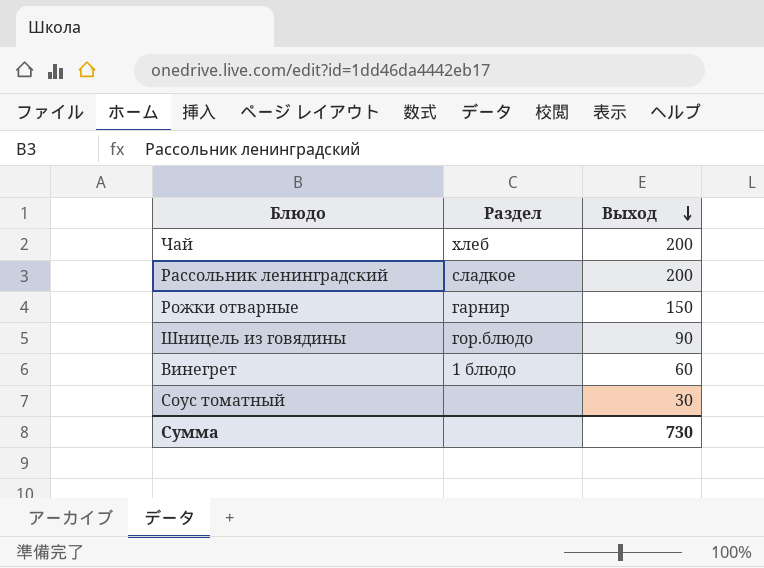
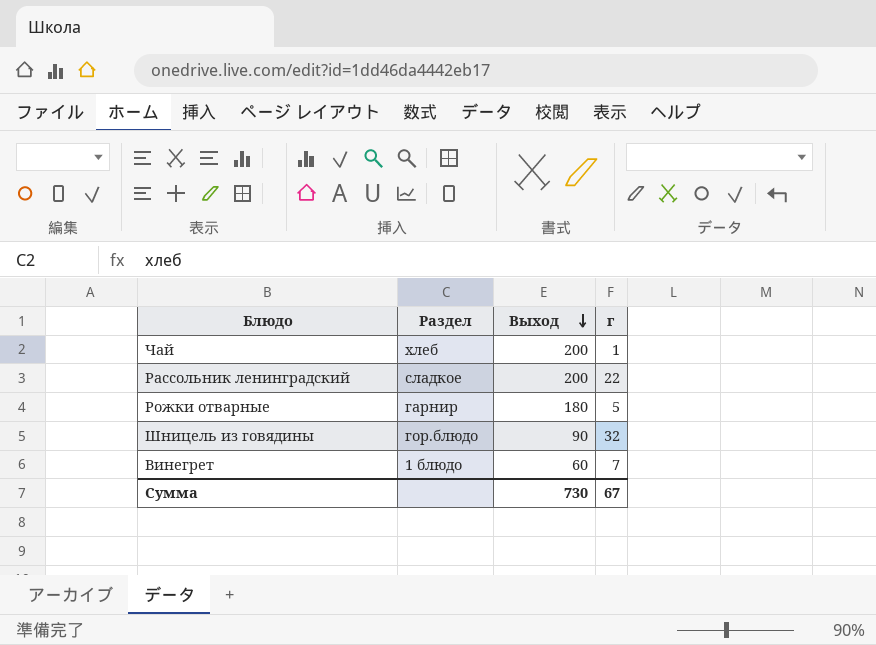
column г | position: none -> 4
row Соус томатный: none | 30 -> none
Рожки отварные | Выход: 150 -> 180

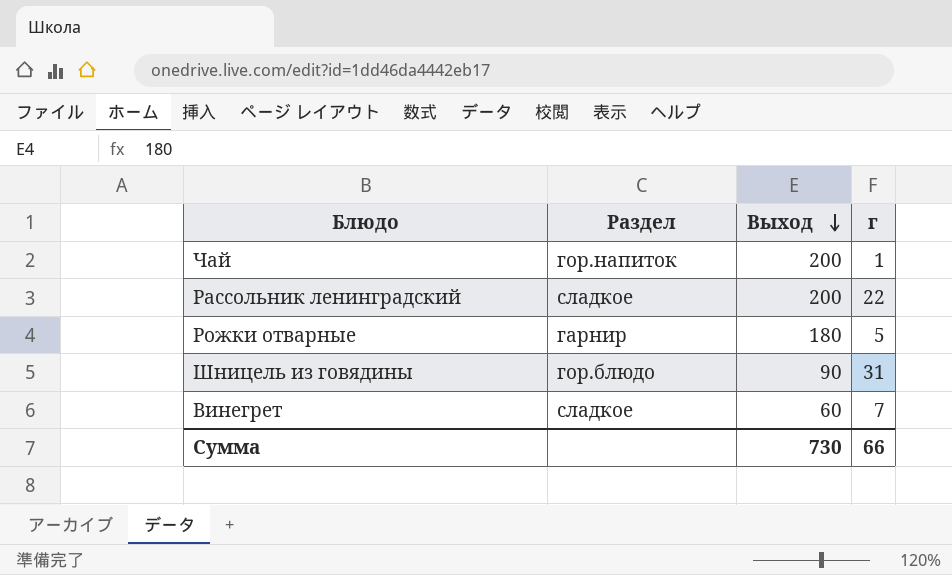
Чай | Раздел: хлеб -> гор.напиток
Шницель из говядины | г: 32 -> 31
Винегрет | Раздел: 1 блюдо -> сладкое
Сумма | г: 67 -> 66

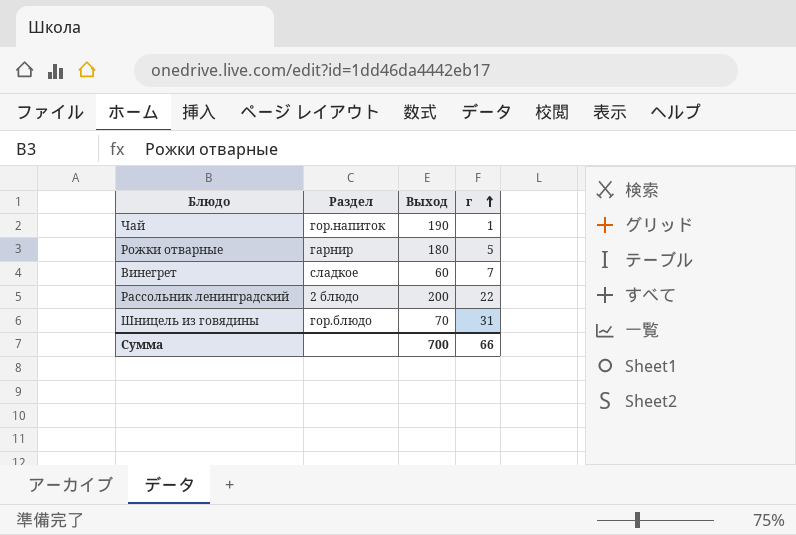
row order: Выход descending -> г ascending
Чай | Выход: 200 -> 190
Рассольник ленинградский | Раздел: сладкое -> 2 блюдо
Шницель из говядины | Выход: 90 -> 70
Сумма | Выход: 730 -> 700

